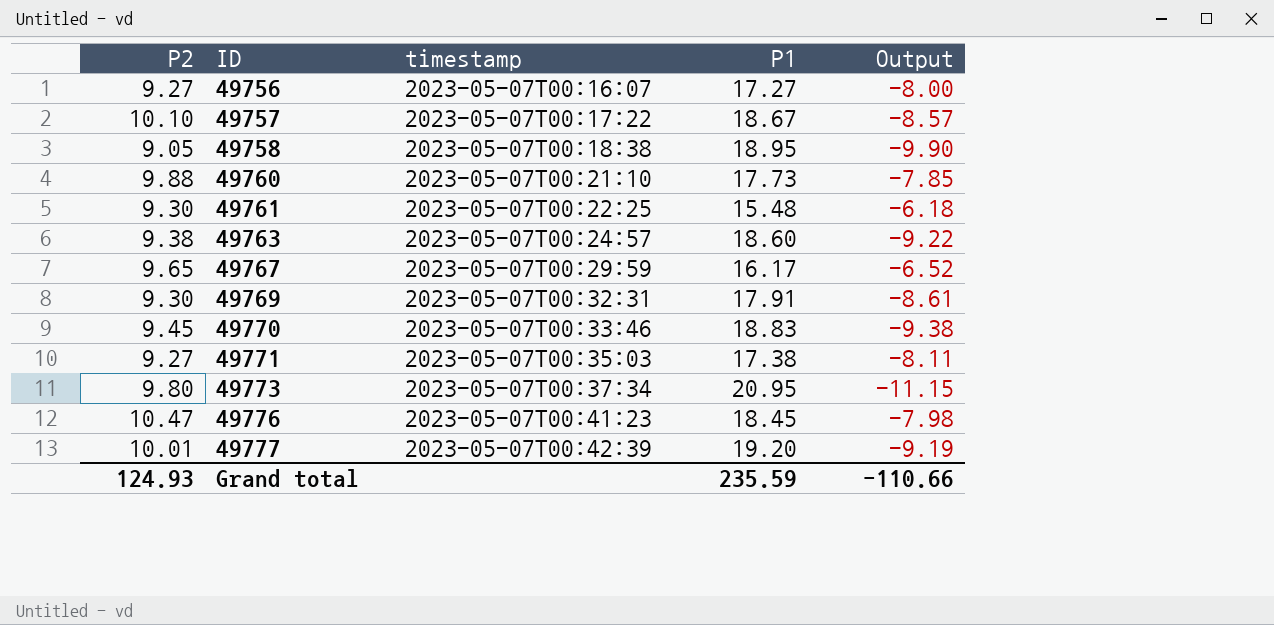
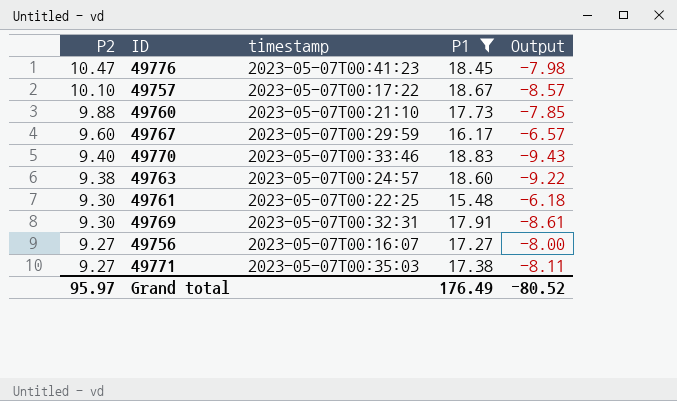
filter: none -> P1 <= 18.83
row order: ID ascending -> P2 descending
49767 | P2: 9.65 -> 9.60
49767 | Output: -6.52 -> -6.57
49770 | P2: 9.45 -> 9.40
49770 | Output: -9.38 -> -9.43
Grand total | P2: 124.93 -> 95.97
Grand total | P1: 235.59 -> 176.49
Grand total | Output: -110.66 -> -80.52

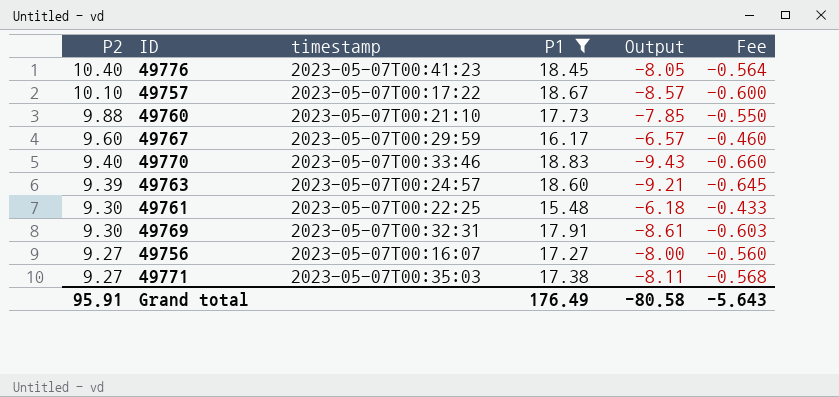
column Fee | formula: none -> [Output] * 0.07
49776 | P2: 10.47 -> 10.40
49776 | Output: -7.98 -> -8.05
49763 | P2: 9.38 -> 9.39
49763 | Output: -9.22 -> -9.21
Grand total | P2: 95.97 -> 95.91
Grand total | Output: -80.52 -> -80.58

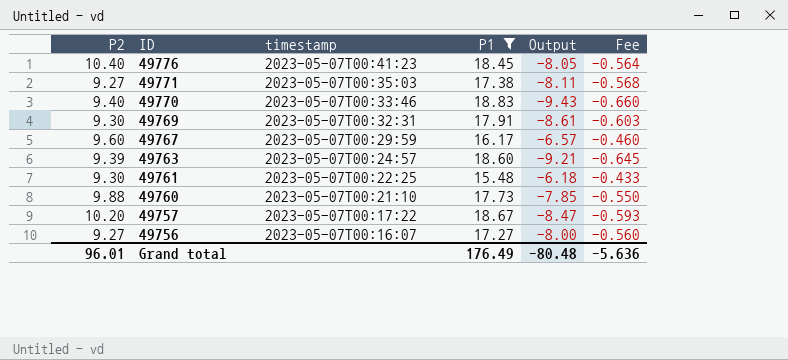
row order: P2 descending -> ID descending
49757 | P2: 10.10 -> 10.20
49757 | Output: -8.57 -> -8.47
49757 | Fee: -0.600 -> -0.593
Grand total | P2: 95.91 -> 96.01
Grand total | Output: -80.58 -> -80.48
Grand total | Fee: -5.643 -> -5.636

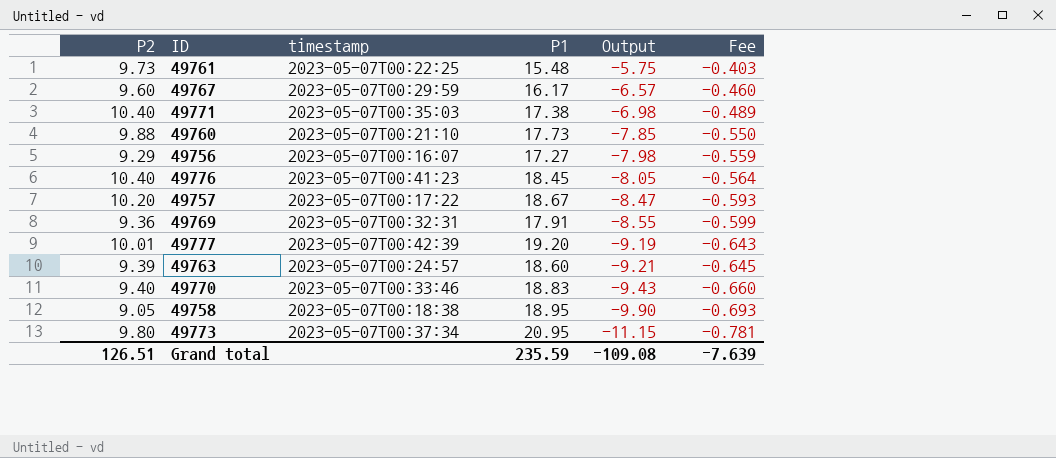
filter: P1 <= 18.83 -> none
row order: ID descending -> Output descending
49761 | P2: 9.30 -> 9.73
49761 | Output: -6.18 -> -5.75
49761 | Fee: -0.433 -> -0.403
49771 | P2: 9.27 -> 10.40
49771 | Output: -8.11 -> -6.98
49771 | Fee: -0.568 -> -0.489
49756 | P2: 9.27 -> 9.29
49756 | Output: -8.00 -> -7.98
49756 | Fee: -0.560 -> -0.559
49769 | P2: 9.30 -> 9.36
49769 | Output: -8.61 -> -8.55
49769 | Fee: -0.603 -> -0.599
Grand total | P2: 96.01 -> 126.51
Grand total | P1: 176.49 -> 235.59
Grand total | Output: -80.48 -> -109.08
Grand total | Fee: -5.636 -> -7.639

